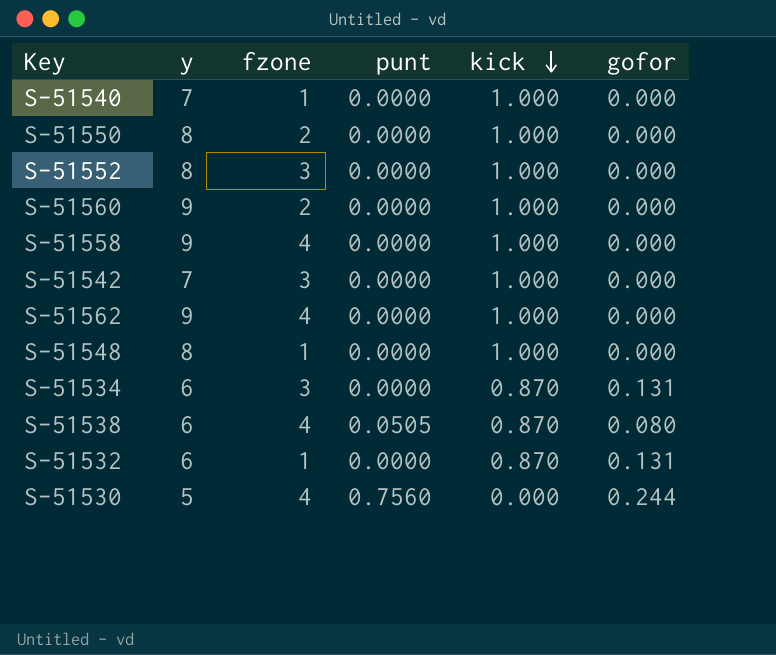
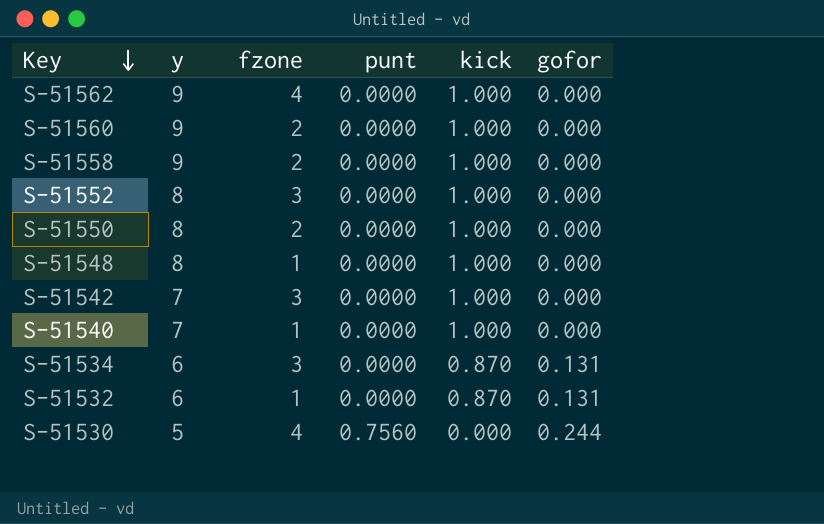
row order: kick descending -> Key descending
row S-51538: 6 | 4 | 0.0505 | 0.870 | 0.080 -> none
S-51558 | fzone: 4 -> 2

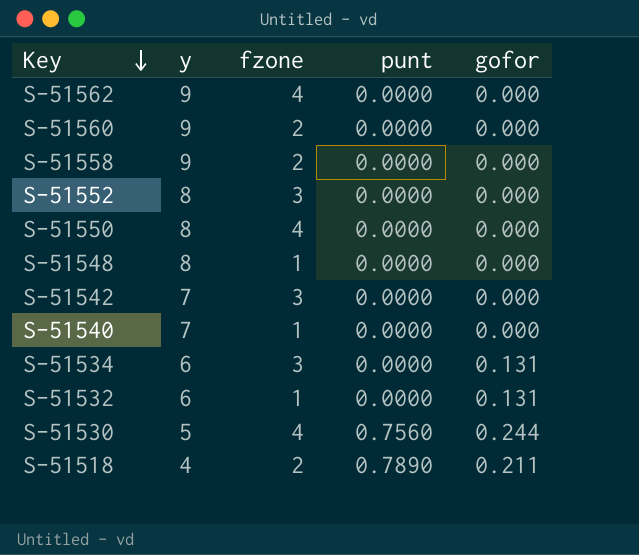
column kick | position: 5 -> none
S-51550 | fzone: 2 -> 4
row S-51518: none -> 4 | 2 | 0.7890 | 0.211

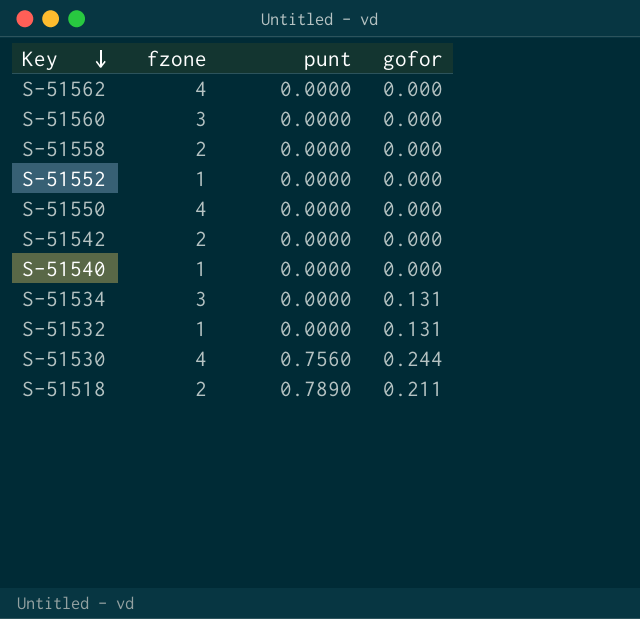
column y | position: 2 -> none
row S-51548: 8 | 1 | 0.0000 | 0.000 -> none
S-51560 | fzone: 2 -> 3
S-51552 | fzone: 3 -> 1
S-51542 | fzone: 3 -> 2

